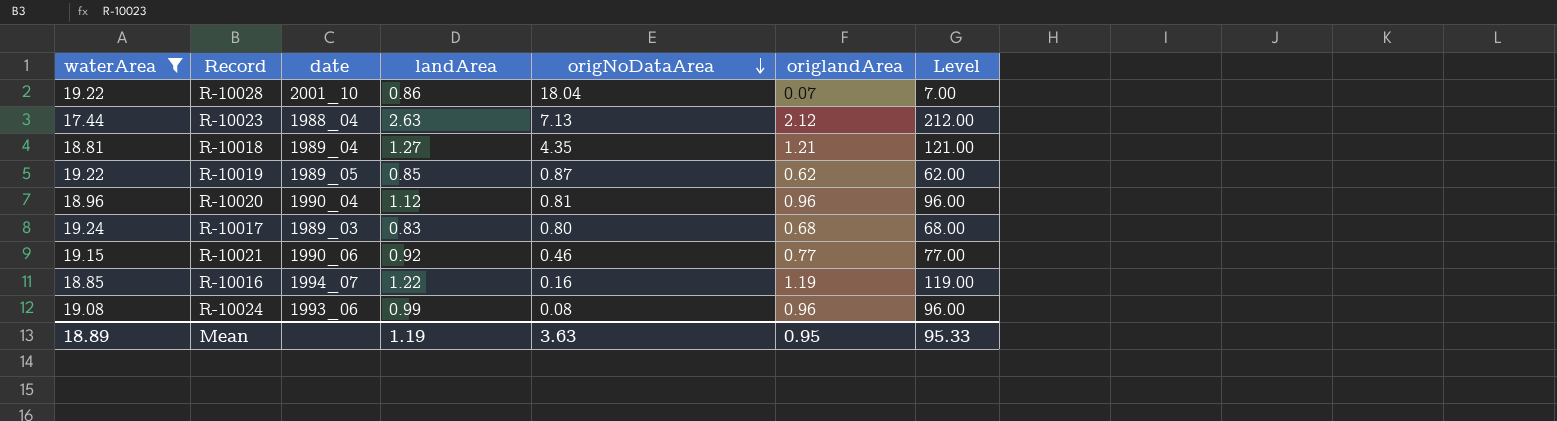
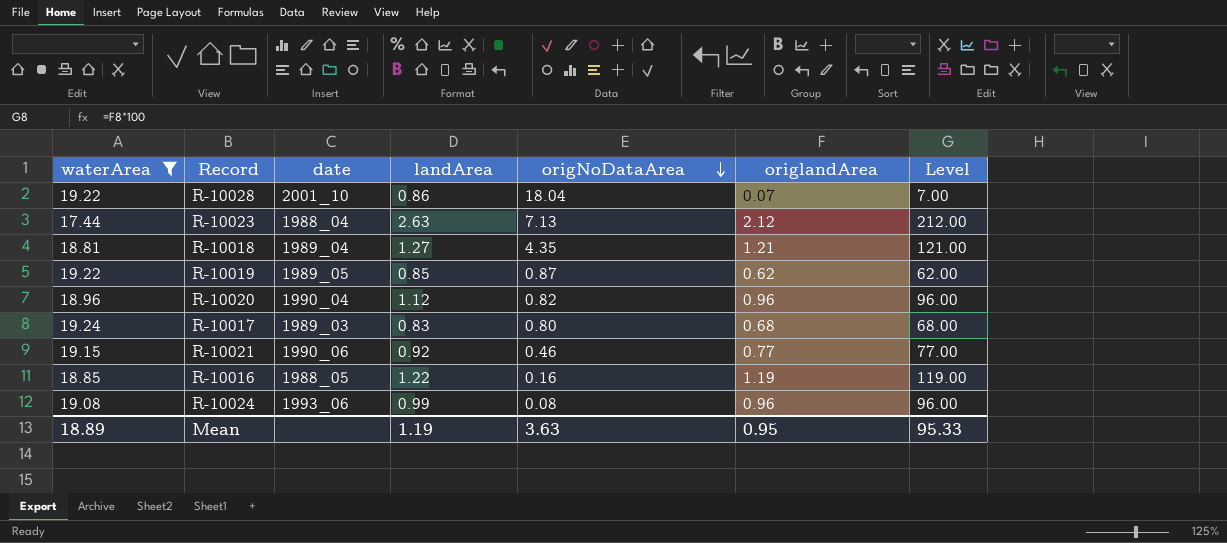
R-10020 | origNoDataArea: 0.81 -> 0.82
R-10016 | date: 1994_07 -> 1988_05

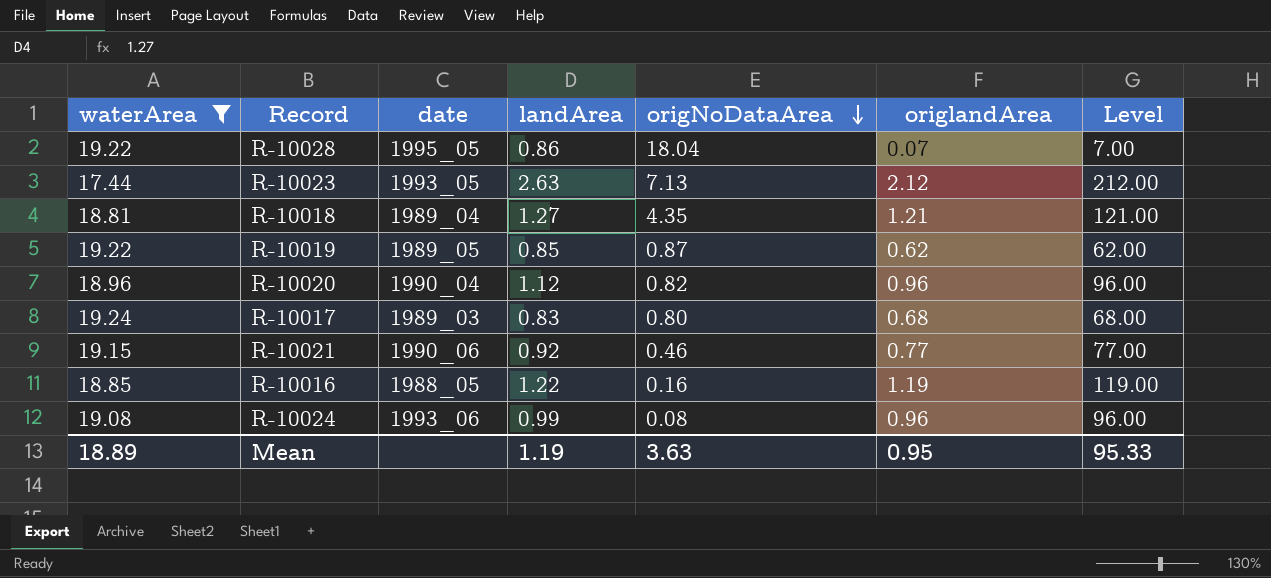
R-10028 | date: 2001_10 -> 1995_05
R-10023 | date: 1988_04 -> 1993_05

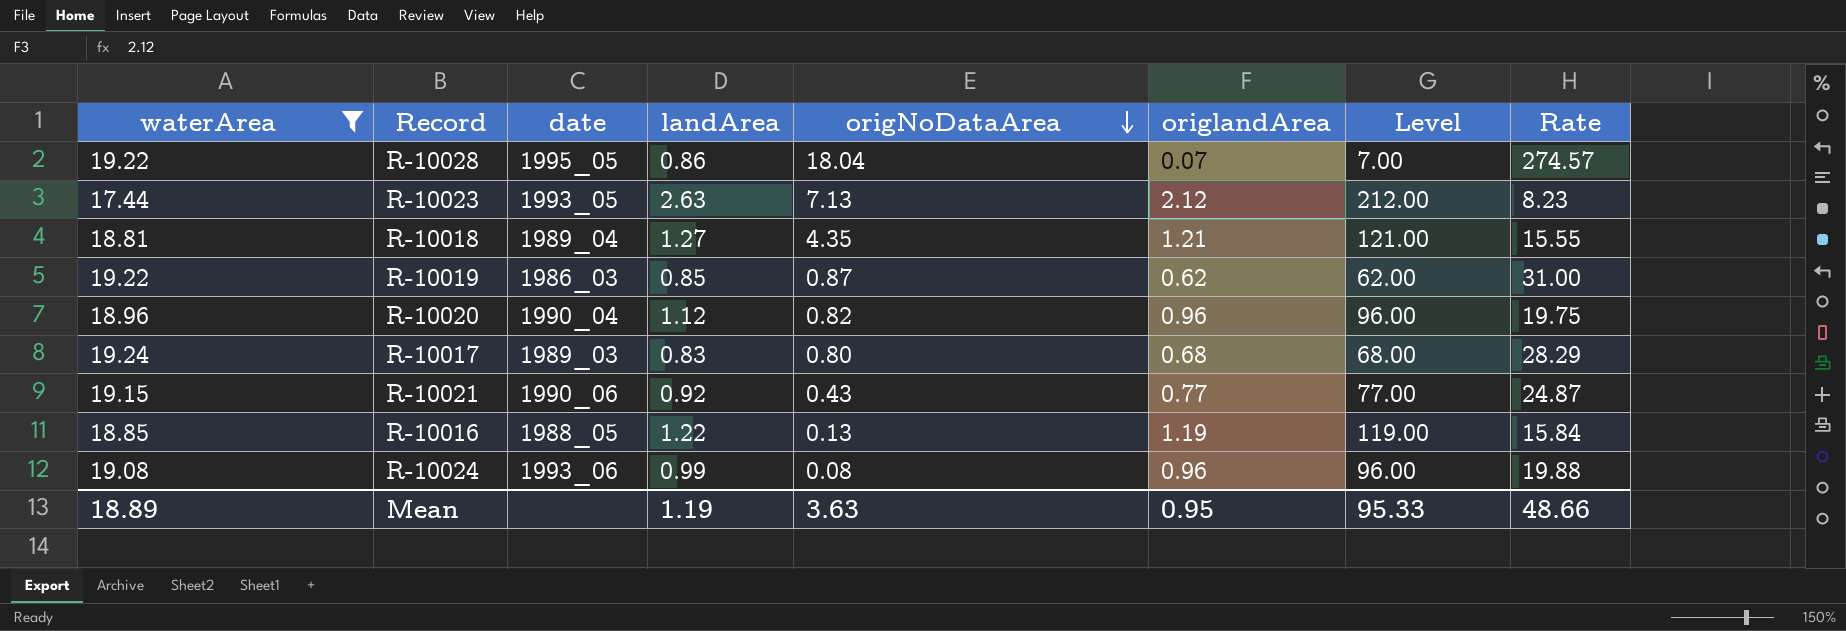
column Rate | formula: none -> [waterArea] / [origlandArea]
R-10019 | date: 1989_05 -> 1986_03
R-10021 | origNoDataArea: 0.46 -> 0.43
R-10016 | origNoDataArea: 0.16 -> 0.13

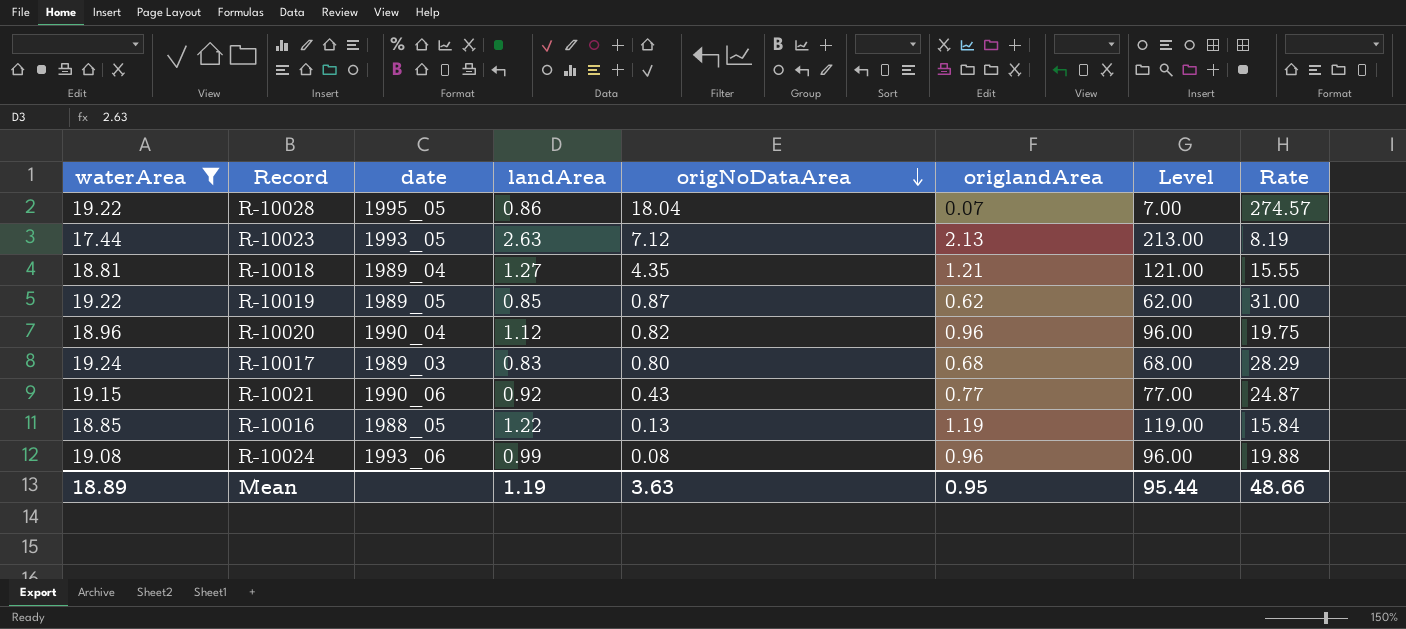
R-10023 | origNoDataArea: 7.13 -> 7.12
R-10023 | origlandArea: 2.12 -> 2.13
R-10023 | Level: 212.00 -> 213.00
R-10023 | Rate: 8.23 -> 8.19
R-10019 | date: 1986_03 -> 1989_05
Mean | Level: 95.33 -> 95.44

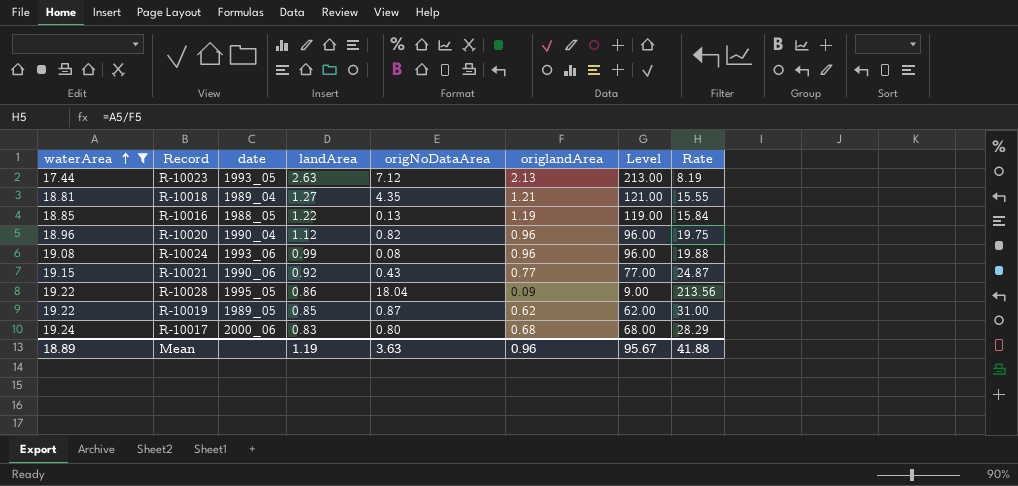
row order: origNoDataArea descending -> waterArea ascending
R-10028 | origlandArea: 0.07 -> 0.09
R-10028 | Level: 7.00 -> 9.00
R-10028 | Rate: 274.57 -> 213.56
R-10017 | date: 1989_03 -> 2000_06
Mean | origlandArea: 0.95 -> 0.96
Mean | Level: 95.44 -> 95.67
Mean | Rate: 48.66 -> 41.88

